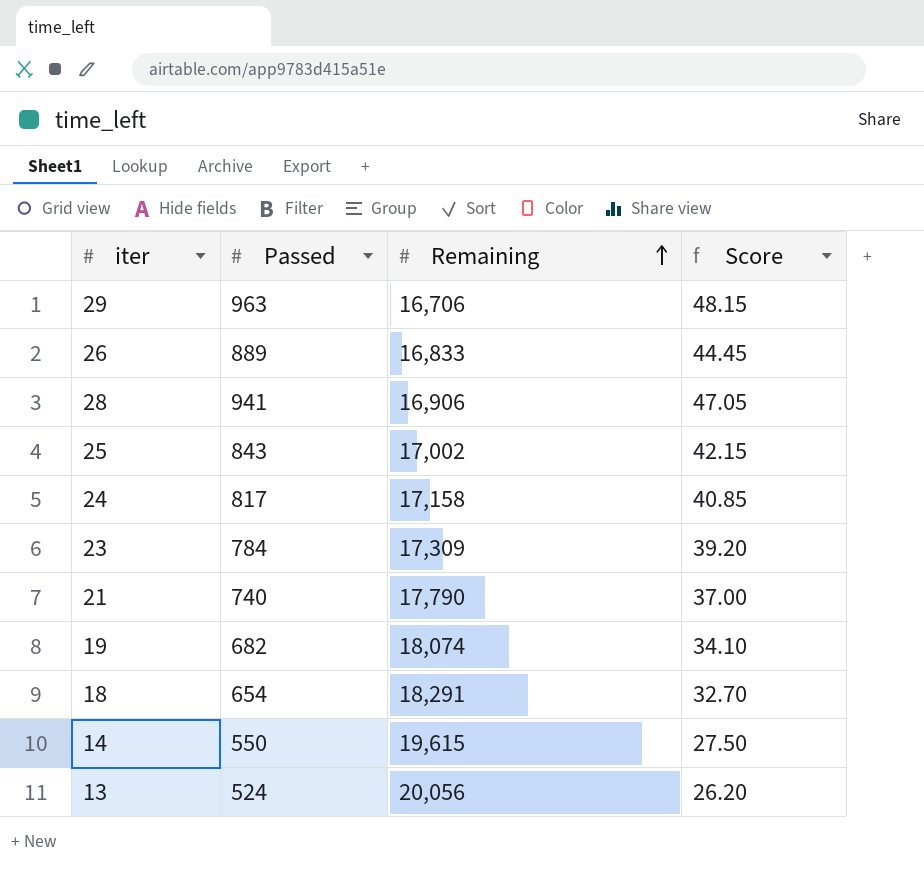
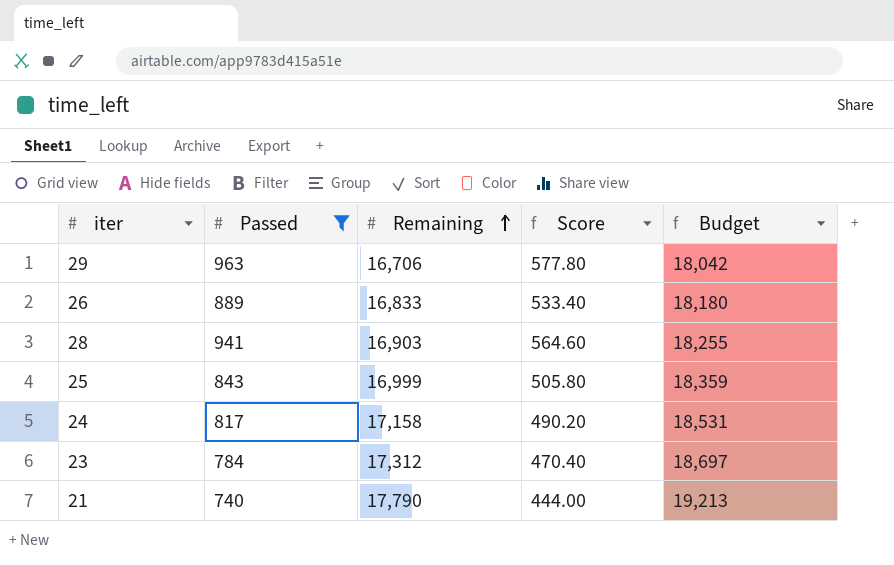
filter: none -> Passed >= 740
column Score | formula: [Passed] * 0.05 -> [Passed] * 0.6
column Budget | formula: none -> [Remaining] * 1.08
28 | Remaining: 16,906 -> 16,903
25 | Remaining: 17,002 -> 16,999
23 | Remaining: 17,309 -> 17,312

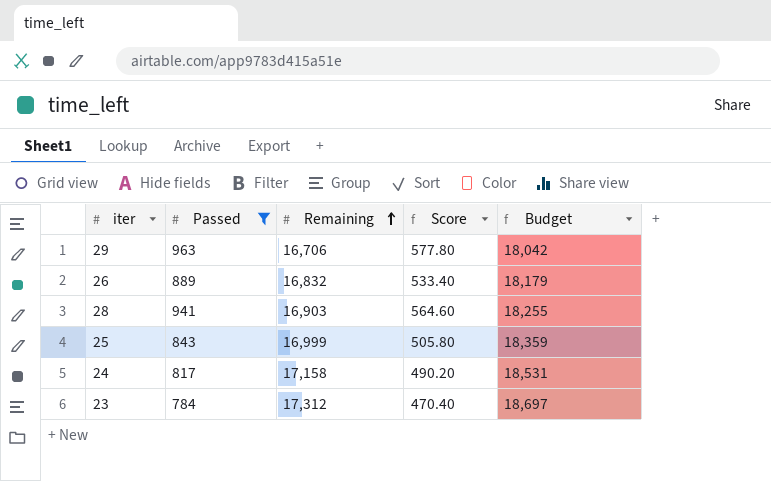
row 21: 740 | 17,790 | 444.00 | 19,213 -> none
26 | Remaining: 16,833 -> 16,832
26 | Budget: 18,180 -> 18,179

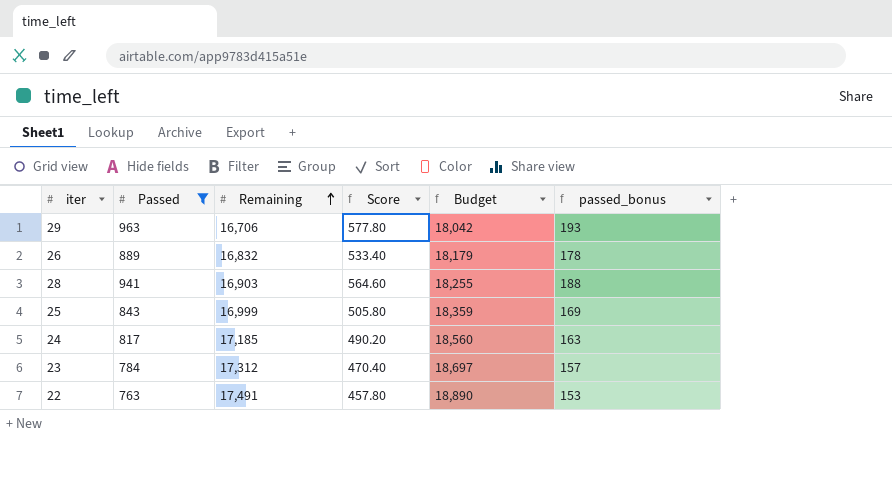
column passed_bonus | formula: none -> [Passed] * 0.2
24 | Remaining: 17,158 -> 17,185
24 | Budget: 18,531 -> 18,560
row 22: none -> 763 | 17,491 | 457.80 | 18,890 | 153

